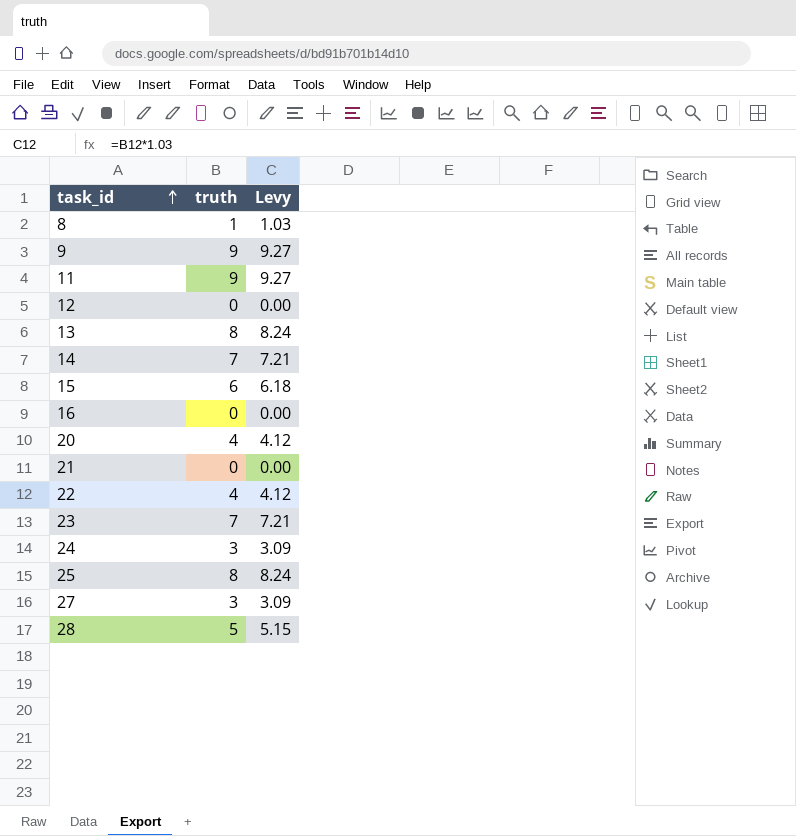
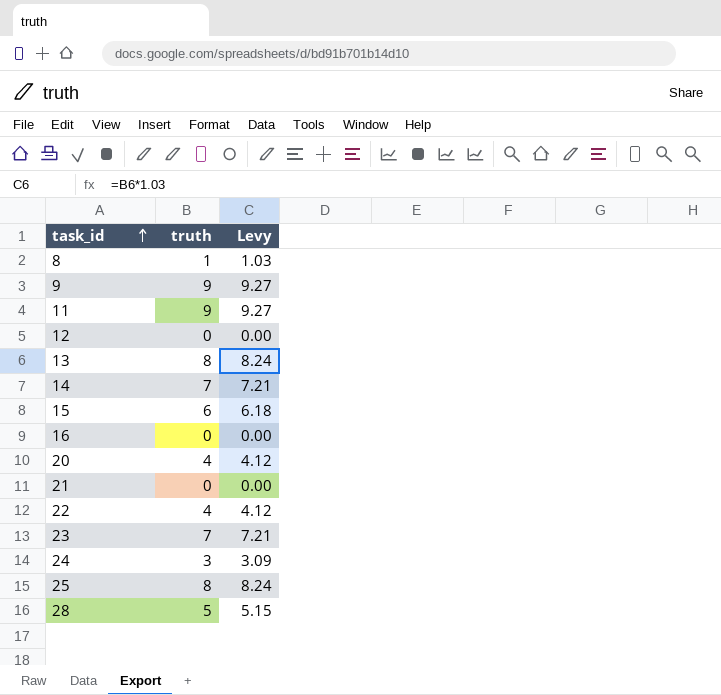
row 27: 3 | 3.09 -> none

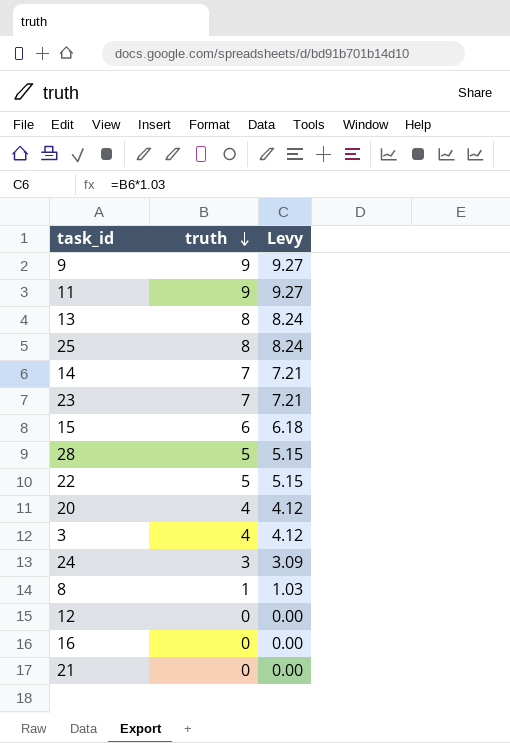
row order: task_id ascending -> truth descending
22 | truth: 4 -> 5
22 | Levy: 4.12 -> 5.15
row 3: none -> 4 | 4.12

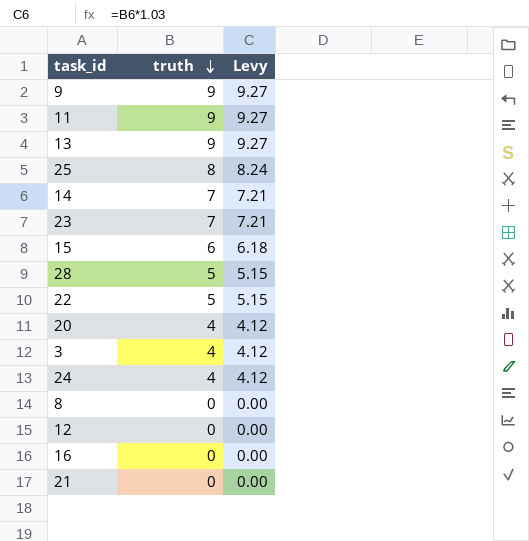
13 | truth: 8 -> 9
13 | Levy: 8.24 -> 9.27
24 | truth: 3 -> 4
24 | Levy: 3.09 -> 4.12
8 | truth: 1 -> 0
8 | Levy: 1.03 -> 0.00

